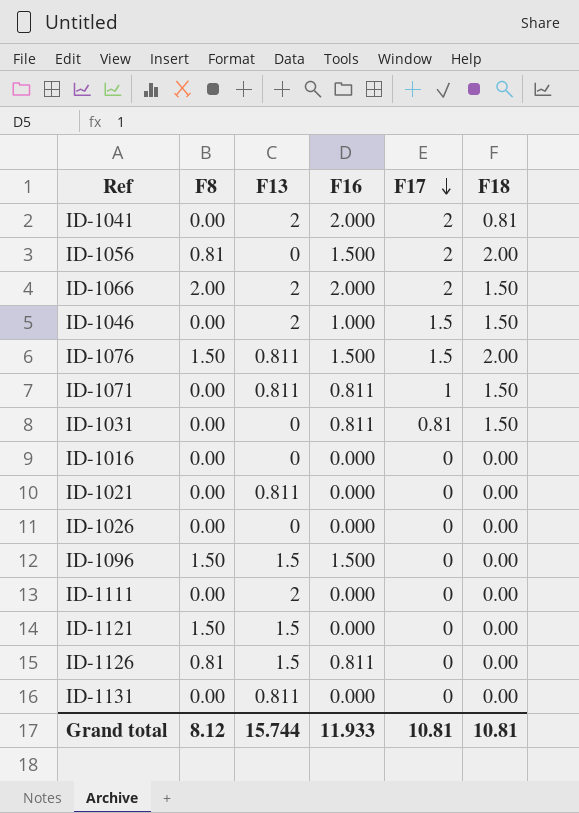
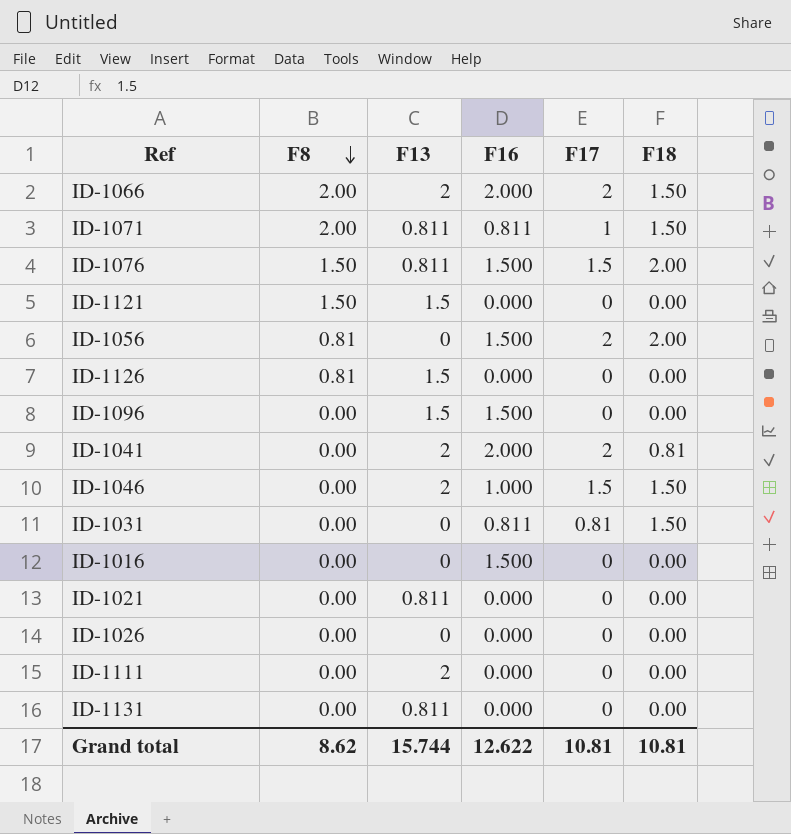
row order: F17 descending -> F8 descending
ID-1071 | F8: 0.00 -> 2.00
ID-1126 | F16: 0.811 -> 0.000
ID-1096 | F8: 1.50 -> 0.00
ID-1016 | F16: 0.000 -> 1.500
Grand total | F8: 8.12 -> 8.62
Grand total | F16: 11.933 -> 12.622

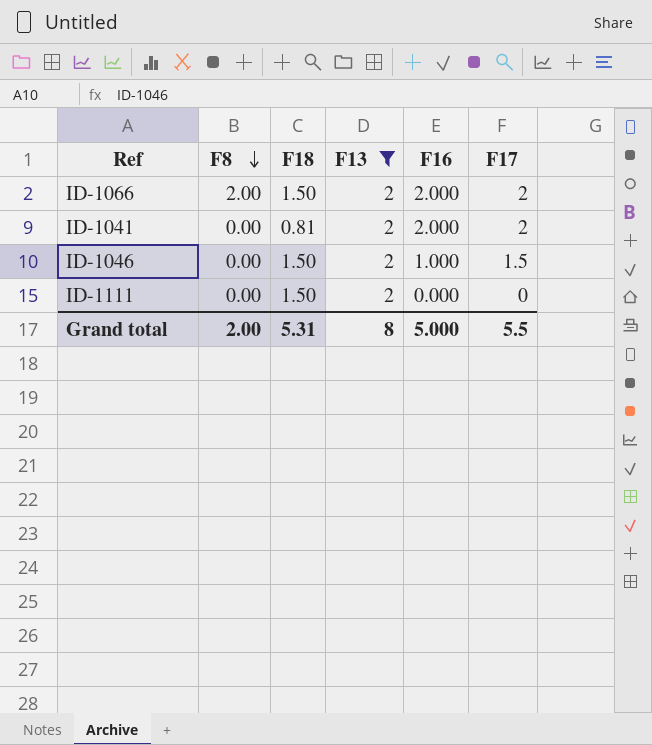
filter: none -> F13 = 2
column F18 | position: 6 -> 3
ID-1111 | F18: 0.00 -> 1.50
Grand total | F8: 8.62 -> 2.00
Grand total | F18: 10.81 -> 5.31
Grand total | F13: 15.744 -> 8
Grand total | F16: 12.622 -> 5.000
Grand total | F17: 10.81 -> 5.5

